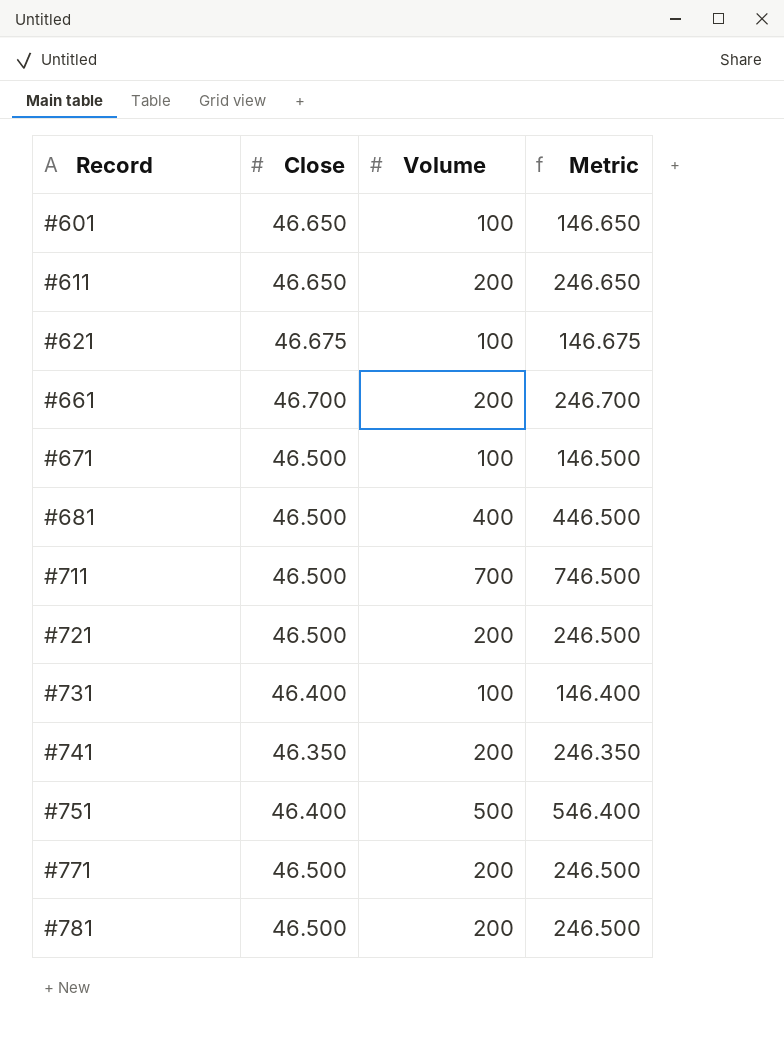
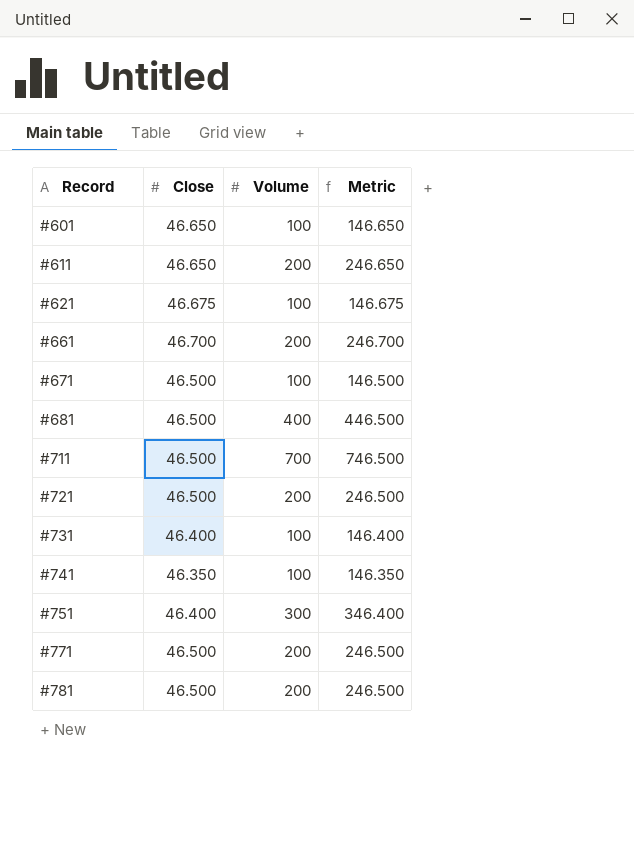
#741 | Volume: 200 -> 100
#741 | Metric: 246.350 -> 146.350
#751 | Volume: 500 -> 300
#751 | Metric: 546.400 -> 346.400

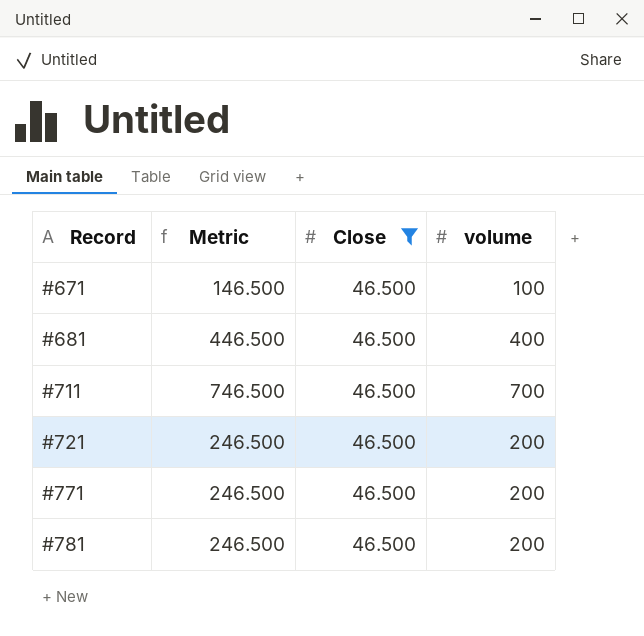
filter: none -> Close = 46.500
column Metric | position: 4 -> 2
column name: Volume -> volume

